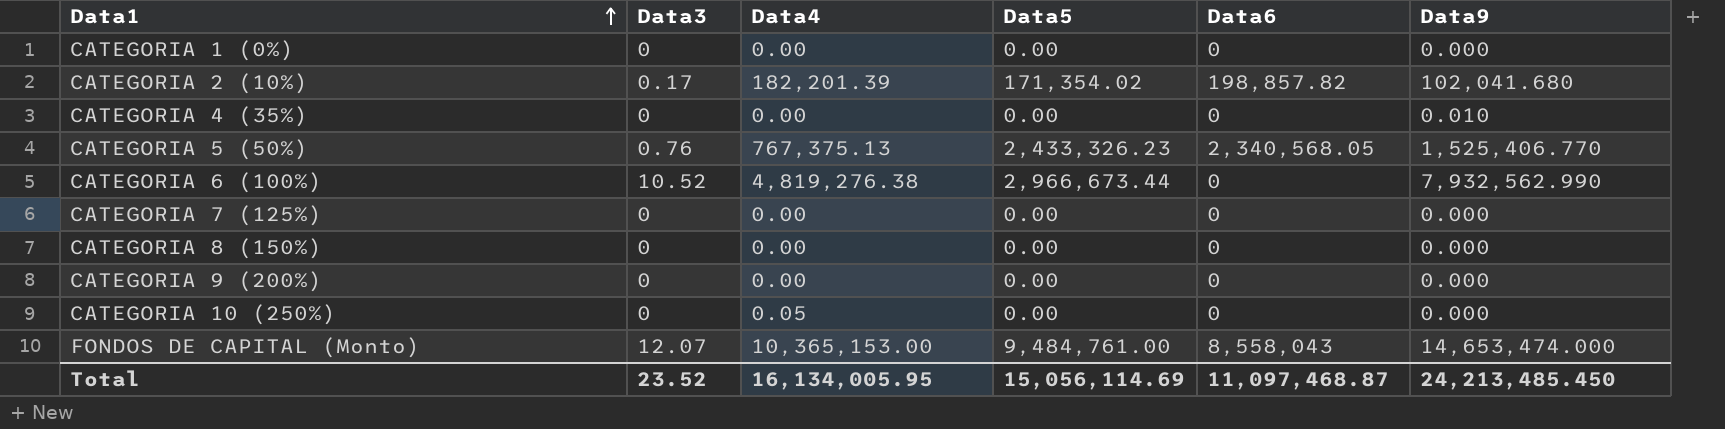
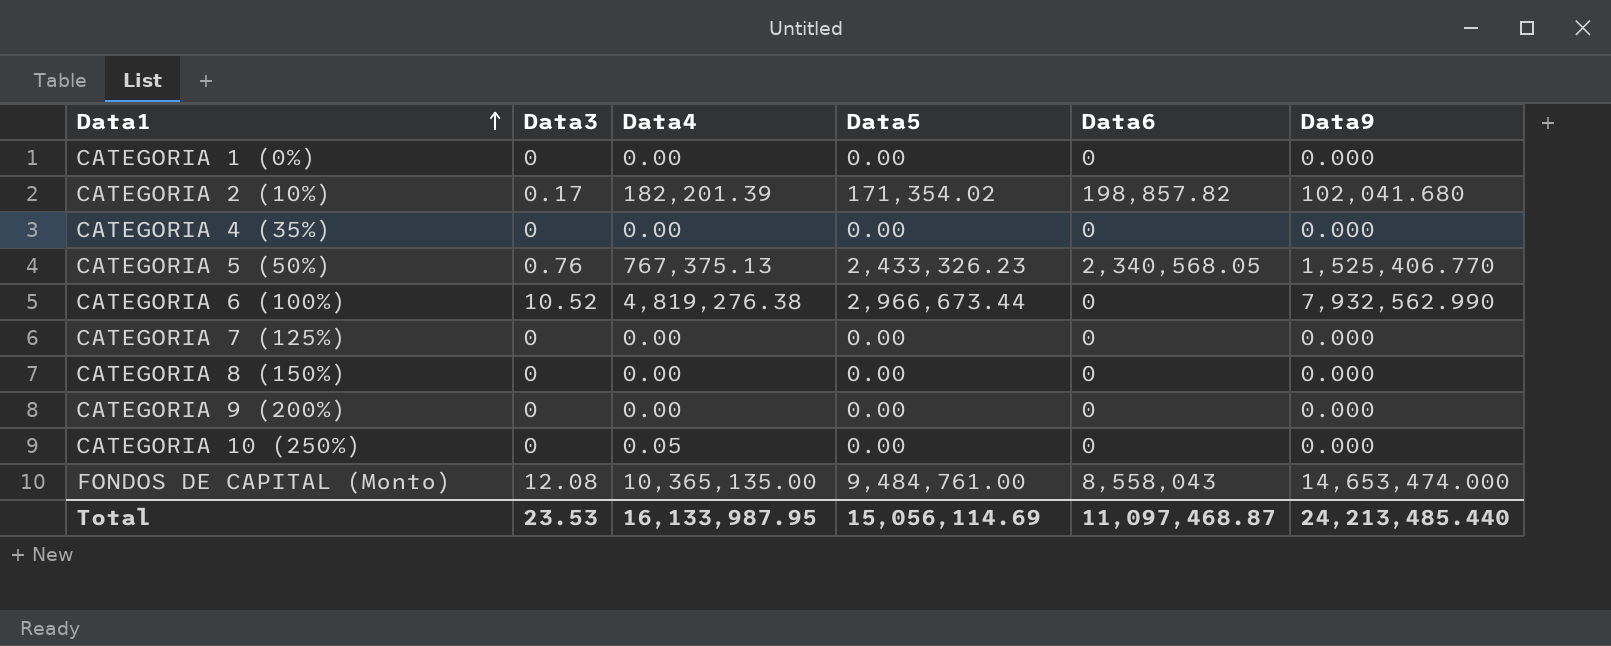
CATEGORIA 4 (35%) | Data9: 0.010 -> 0.000
FONDOS DE CAPITAL (Monto) | Data3: 12.07 -> 12.08
FONDOS DE CAPITAL (Monto) | Data4: 10,365,153.00 -> 10,365,135.00
Total | Data3: 23.52 -> 23.53
Total | Data4: 16,134,005.95 -> 16,133,987.95
Total | Data9: 24,213,485.450 -> 24,213,485.440

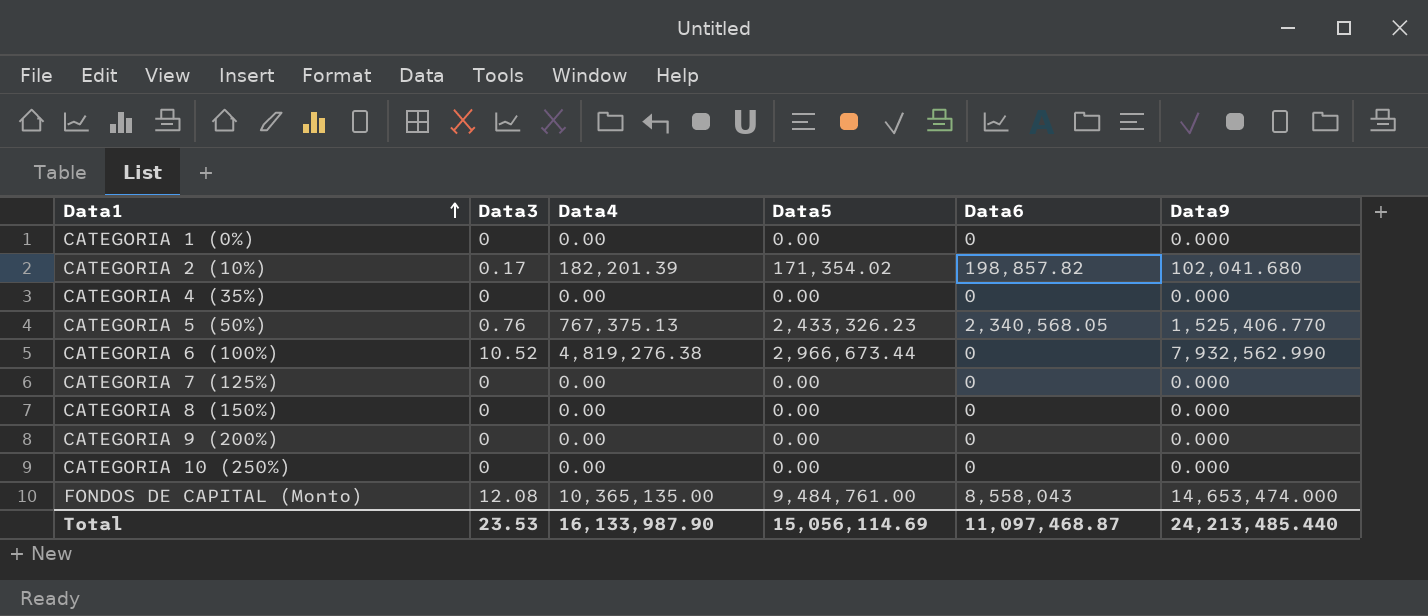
CATEGORIA 10 (250%) | Data4: 0.05 -> 0.00
Total | Data4: 16,133,987.95 -> 16,133,987.90

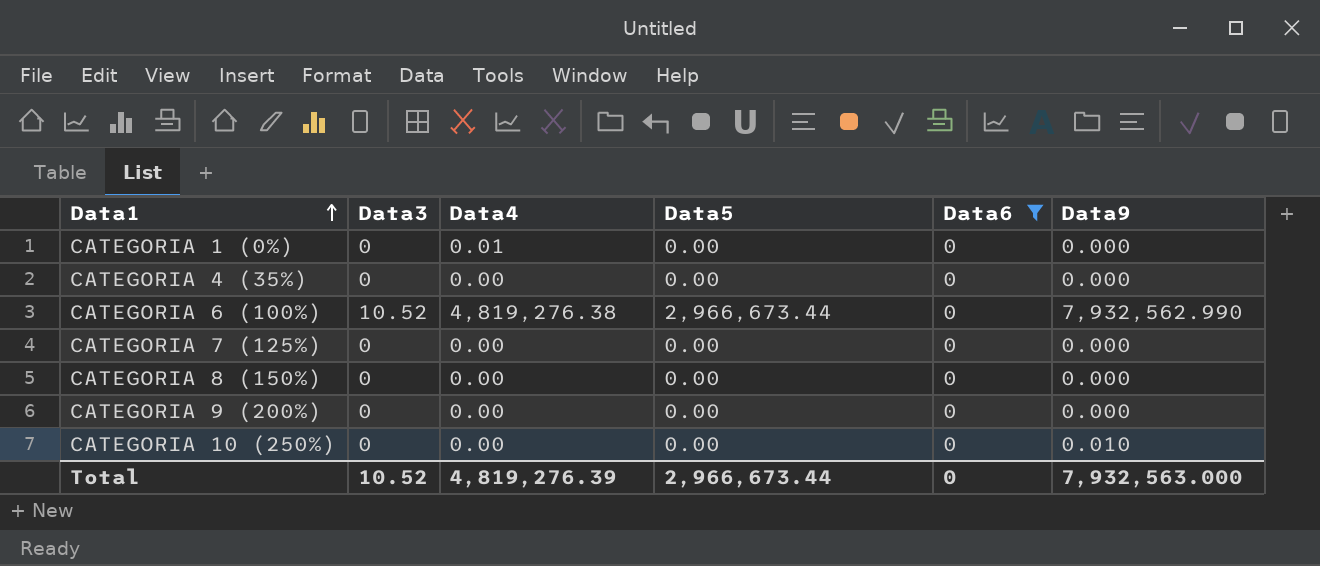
filter: none -> Data6 = 0
CATEGORIA 1 (0%) | Data4: 0.00 -> 0.01
CATEGORIA 10 (250%) | Data9: 0.000 -> 0.010
Total | Data3: 23.53 -> 10.52
Total | Data4: 16,133,987.90 -> 4,819,276.39
Total | Data5: 15,056,114.69 -> 2,966,673.44
Total | Data6: 11,097,468.87 -> 0
Total | Data9: 24,213,485.440 -> 7,932,563.000

